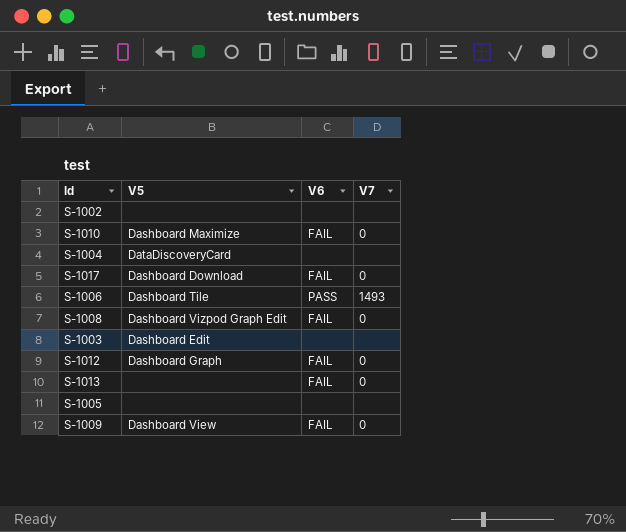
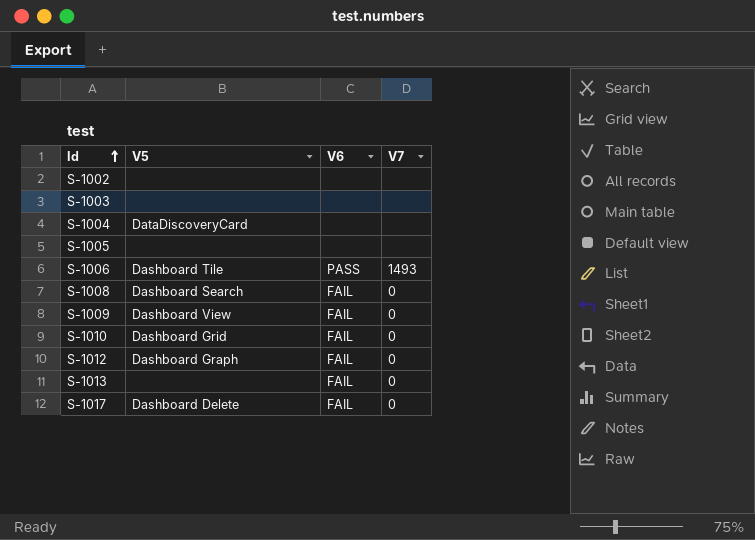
row order: none -> Id ascending
S-1003 | V5: Dashboard Edit -> none
S-1008 | V5: Dashboard Vizpod Graph Edit -> Dashboard Search
S-1010 | V5: Dashboard Maximize -> Dashboard Grid
S-1017 | V5: Dashboard Download -> Dashboard Delete

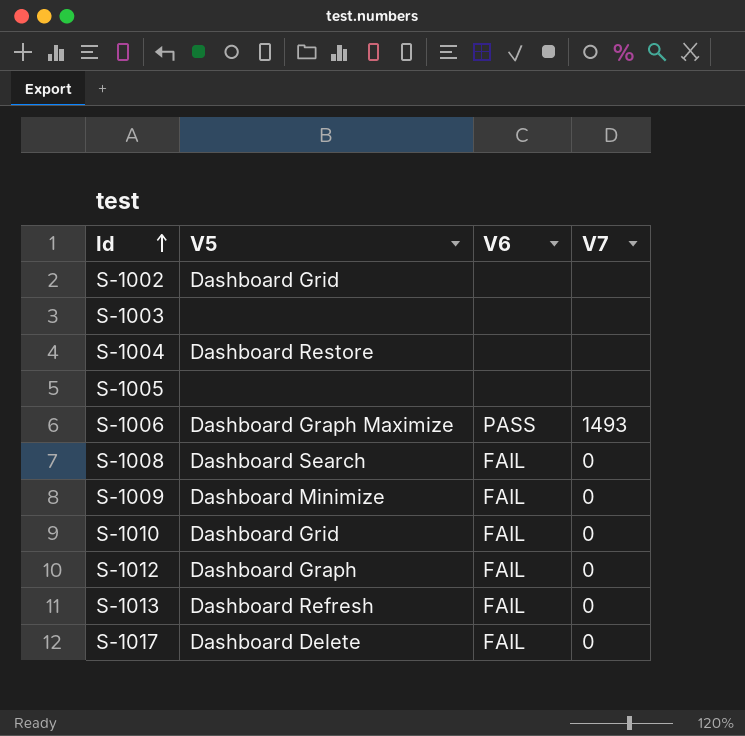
S-1002 | V5: none -> Dashboard Grid
S-1004 | V5: DataDiscoveryCard -> Dashboard Restore
S-1006 | V5: Dashboard Tile -> Dashboard Graph Maximize
S-1009 | V5: Dashboard View -> Dashboard Minimize
S-1013 | V5: none -> Dashboard Refresh

